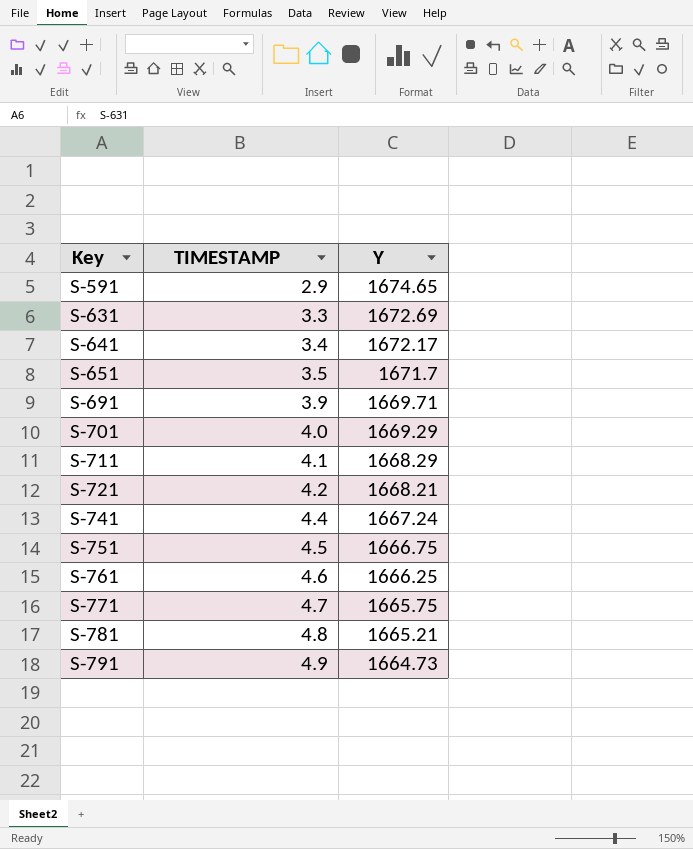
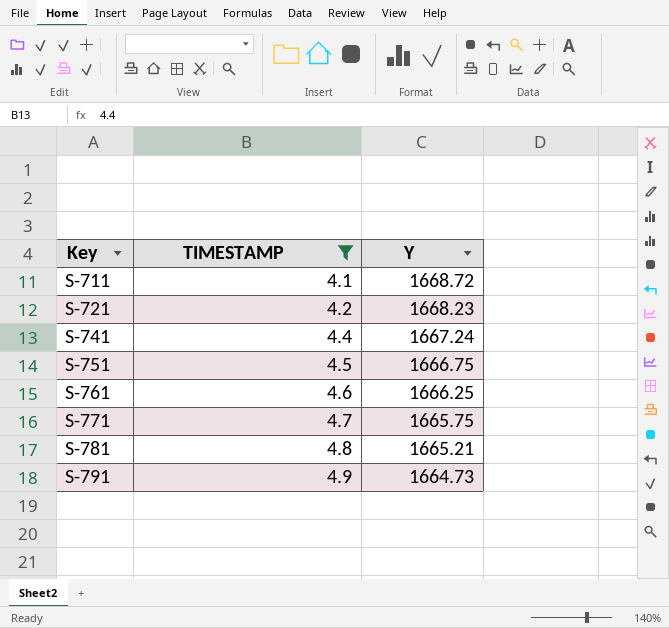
filter: none -> TIMESTAMP >= 4.1
S-711 | Y: 1668.29 -> 1668.72
S-721 | Y: 1668.21 -> 1668.23

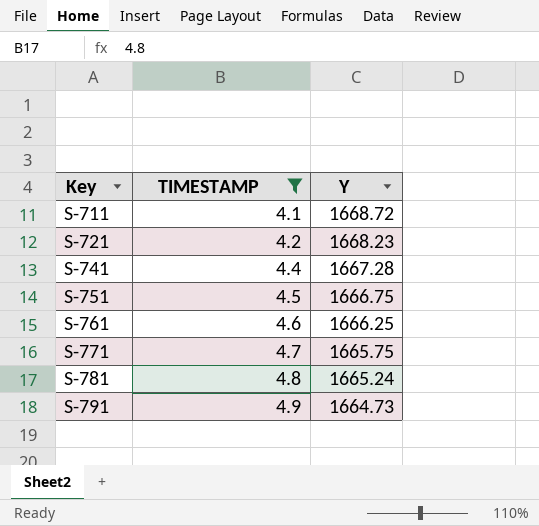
S-741 | Y: 1667.24 -> 1667.28
S-781 | Y: 1665.21 -> 1665.24

